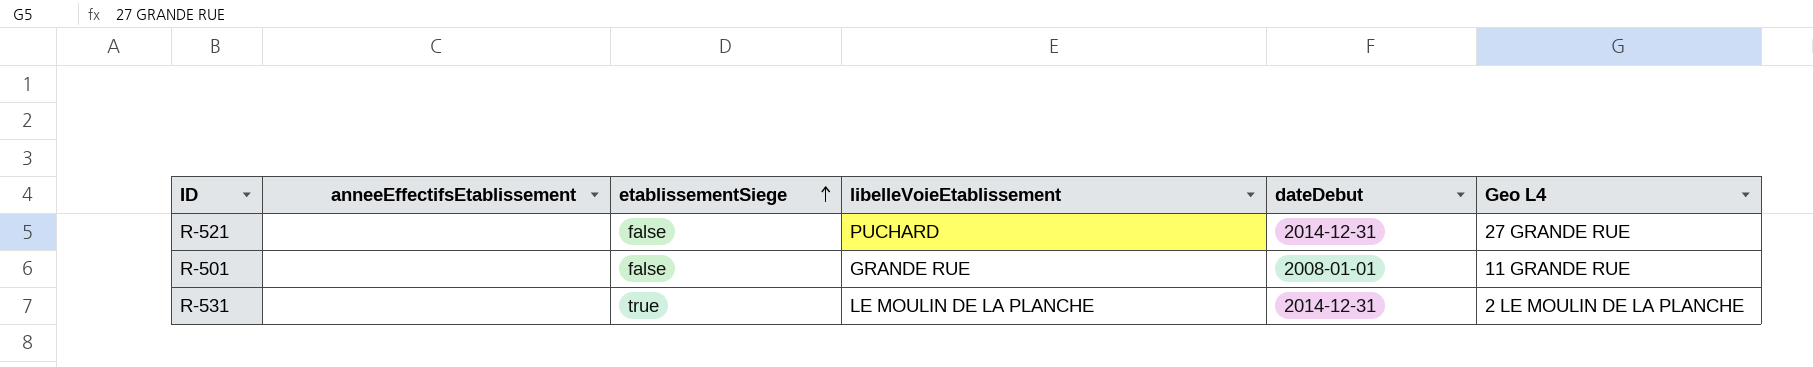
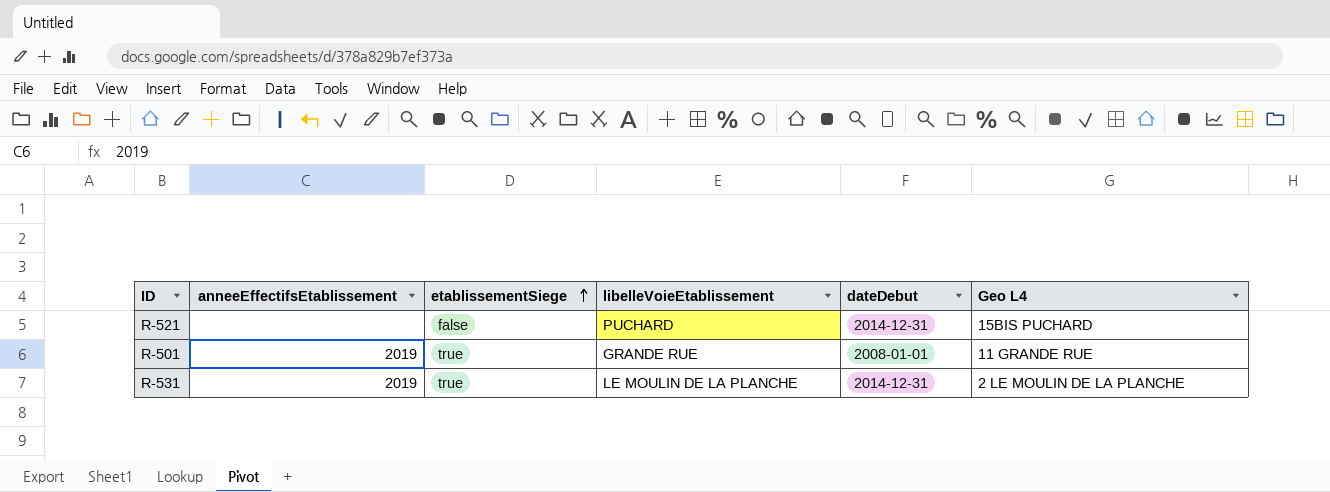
R-521 | Geo L4: 27 GRANDE RUE -> 15BIS PUCHARD
R-501 | anneeEffectifsEtablissement: none -> 2019
R-501 | etablissementSiege: false -> true
R-531 | anneeEffectifsEtablissement: none -> 2019

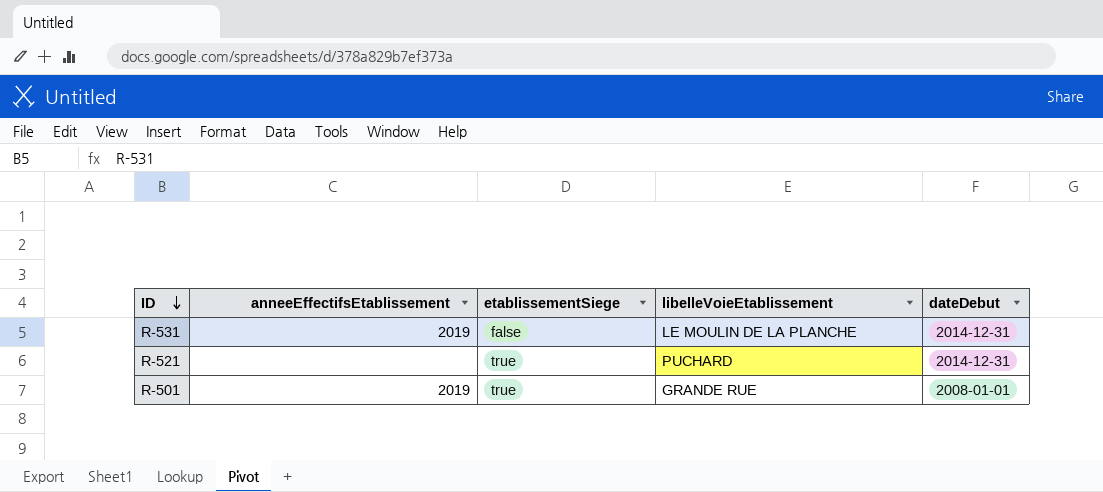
row order: etablissementSiege ascending -> ID descending
column Geo L4 | position: 6 -> none
R-531 | etablissementSiege: true -> false
R-521 | etablissementSiege: false -> true

